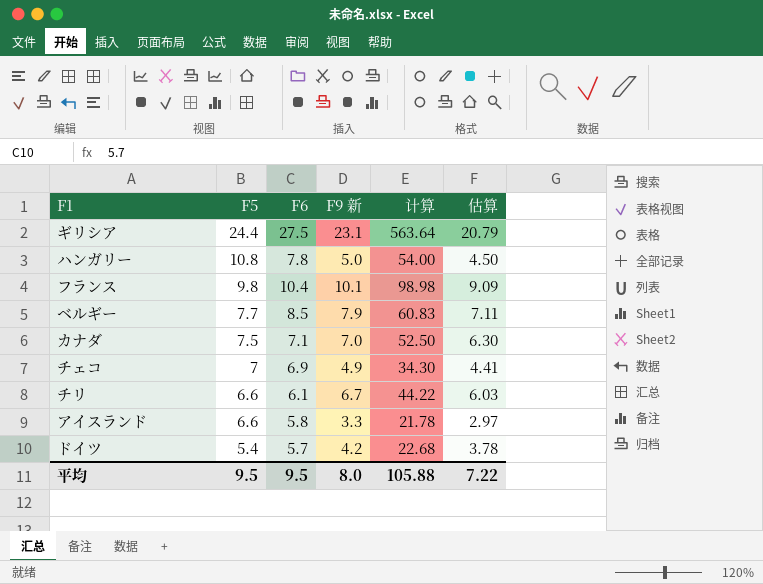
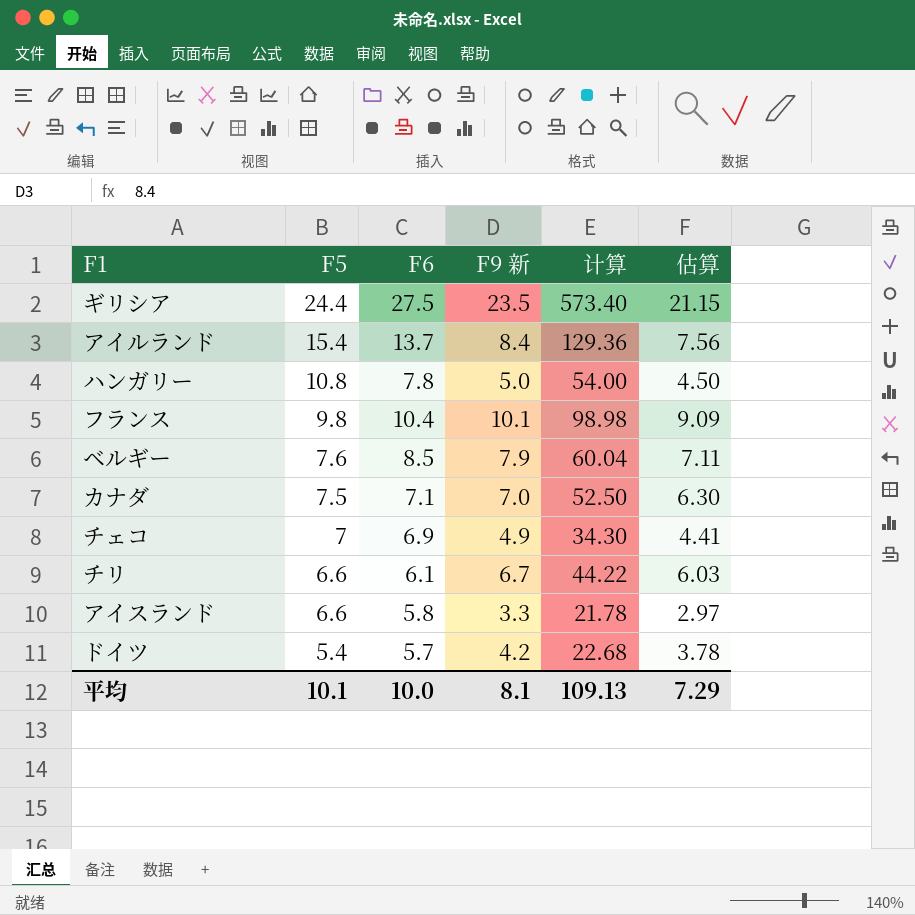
ギリシア | F9 新: 23.1 -> 23.5
ギリシア | 计算: 563.64 -> 573.40
ギリシア | 估算: 20.79 -> 21.15
row アイルランド: none -> 15.4 | 13.7 | 8.4 | 129.36 | 7.56
ベルギー | F5: 7.7 -> 7.6
ベルギー | 计算: 60.83 -> 60.04
平均 | F5: 9.5 -> 10.1
平均 | F6: 9.5 -> 10.0
平均 | F9 新: 8.0 -> 8.1
平均 | 计算: 105.88 -> 109.13
平均 | 估算: 7.22 -> 7.29

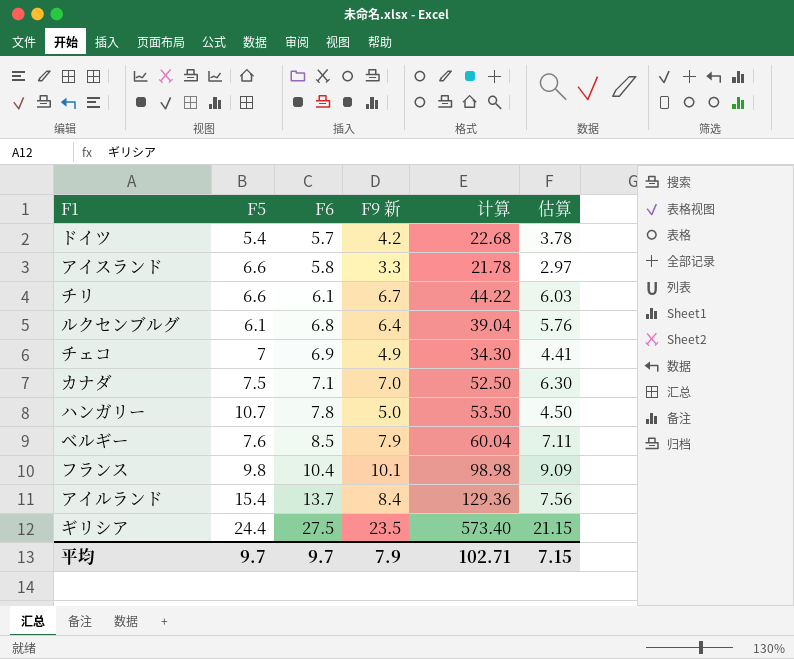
row order: F5 descending -> F6 ascending
row ルクセンブルグ: none -> 6.1 | 6.8 | 6.4 | 39.04 | 5.76
ハンガリー | F5: 10.8 -> 10.7
ハンガリー | 计算: 54.00 -> 53.50
平均 | F5: 10.1 -> 9.7
平均 | F6: 10.0 -> 9.7
平均 | F9 新: 8.1 -> 7.9
平均 | 计算: 109.13 -> 102.71
平均 | 估算: 7.29 -> 7.15

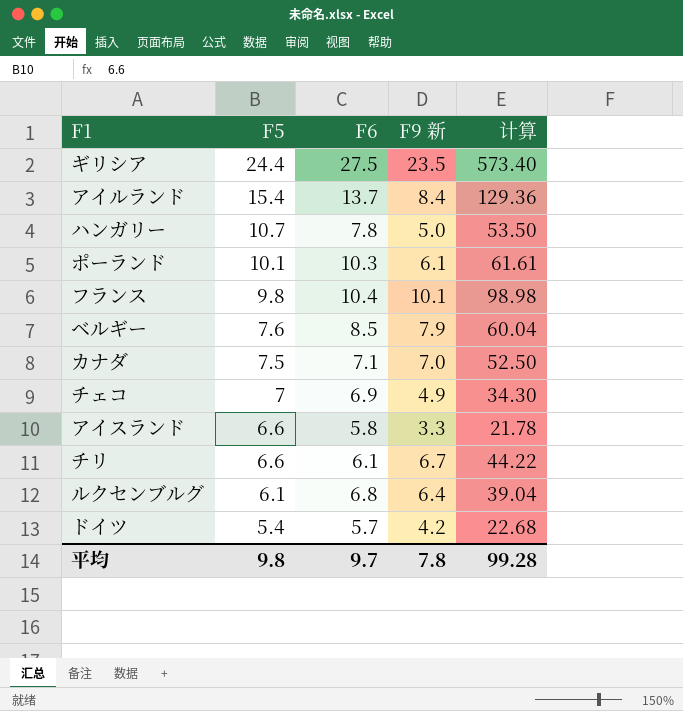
row order: F6 ascending -> F5 descending
column 估算 | formula: [F9 新] * 0.9 -> none
row ポーランド: none -> 10.1 | 10.3 | 6.1 | 61.61
平均 | F5: 9.7 -> 9.8
平均 | F9 新: 7.9 -> 7.8
平均 | 计算: 102.71 -> 99.28

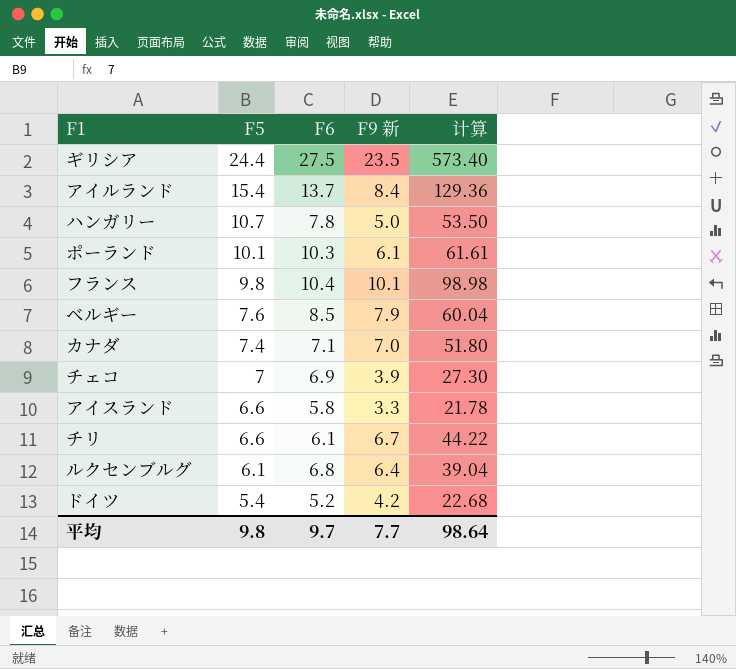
カナダ | F5: 7.5 -> 7.4
カナダ | 计算: 52.50 -> 51.80
チェコ | F9 新: 4.9 -> 3.9
チェコ | 计算: 34.30 -> 27.30
ドイツ | F6: 5.7 -> 5.2
平均 | F9 新: 7.8 -> 7.7
平均 | 计算: 99.28 -> 98.64

